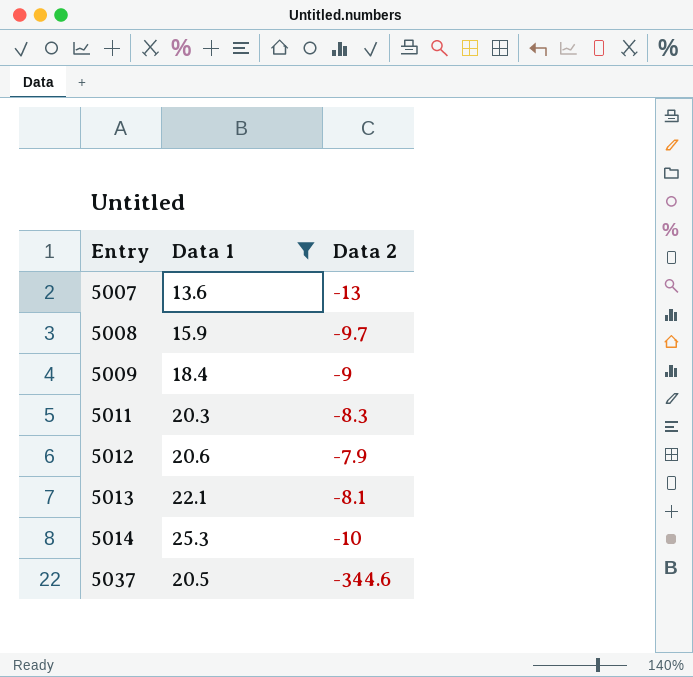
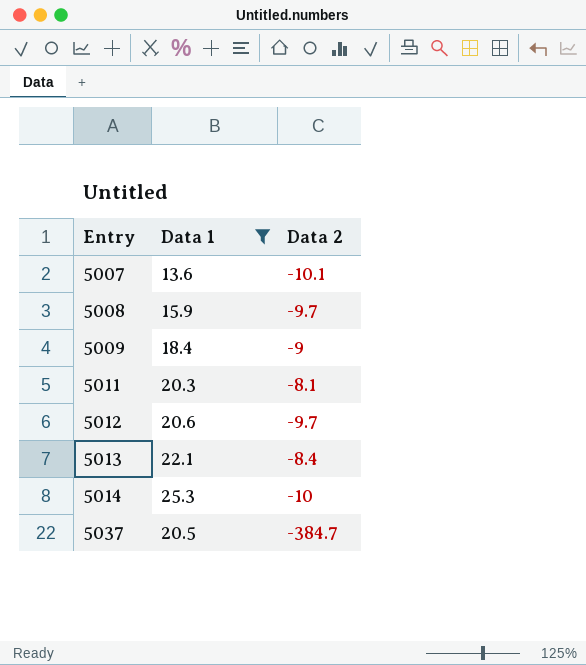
5007 | Data 2: -13 -> -10.1
5011 | Data 2: -8.3 -> -8.1
5012 | Data 2: -7.9 -> -9.7
5013 | Data 2: -8.1 -> -8.4
5037 | Data 2: -344.6 -> -384.7

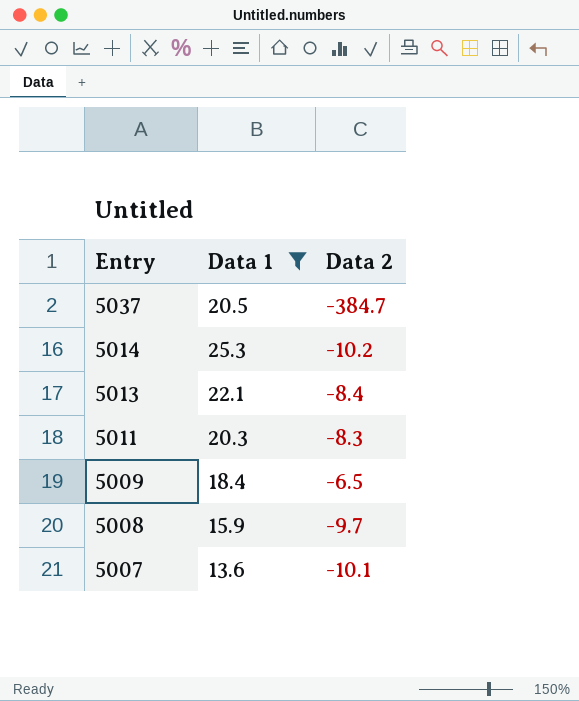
row order: Entry ascending -> Entry descending
row 5012: 20.6 | -9.7 -> none
5014 | Data 2: -10 -> -10.2
5011 | Data 2: -8.1 -> -8.3
5009 | Data 2: -9 -> -6.5

